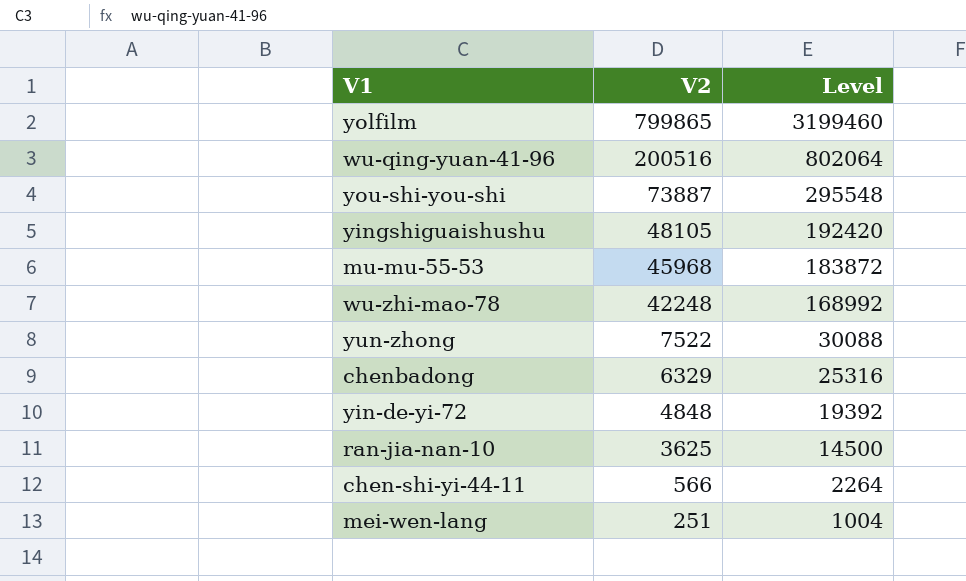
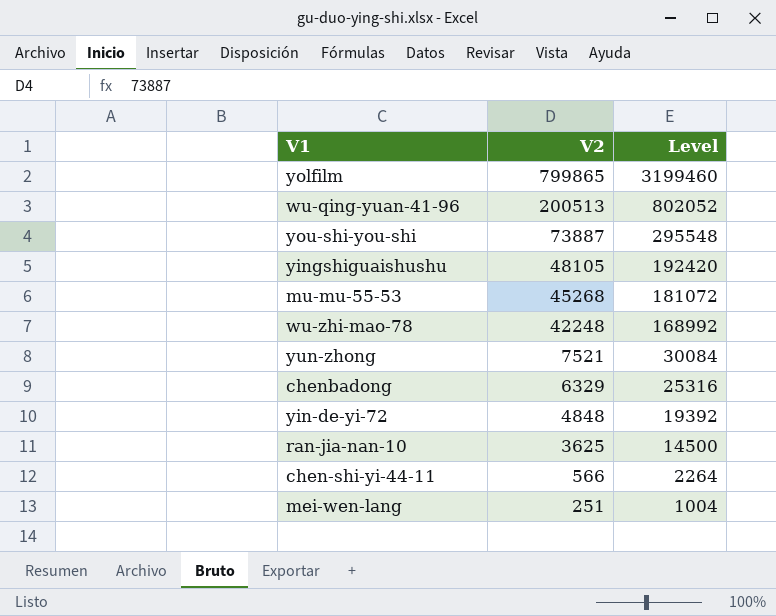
wu-qing-yuan-41-96 | V2: 200516 -> 200513
wu-qing-yuan-41-96 | Level: 802064 -> 802052
mu-mu-55-53 | V2: 45968 -> 45268
mu-mu-55-53 | Level: 183872 -> 181072
yun-zhong | V2: 7522 -> 7521
yun-zhong | Level: 30088 -> 30084

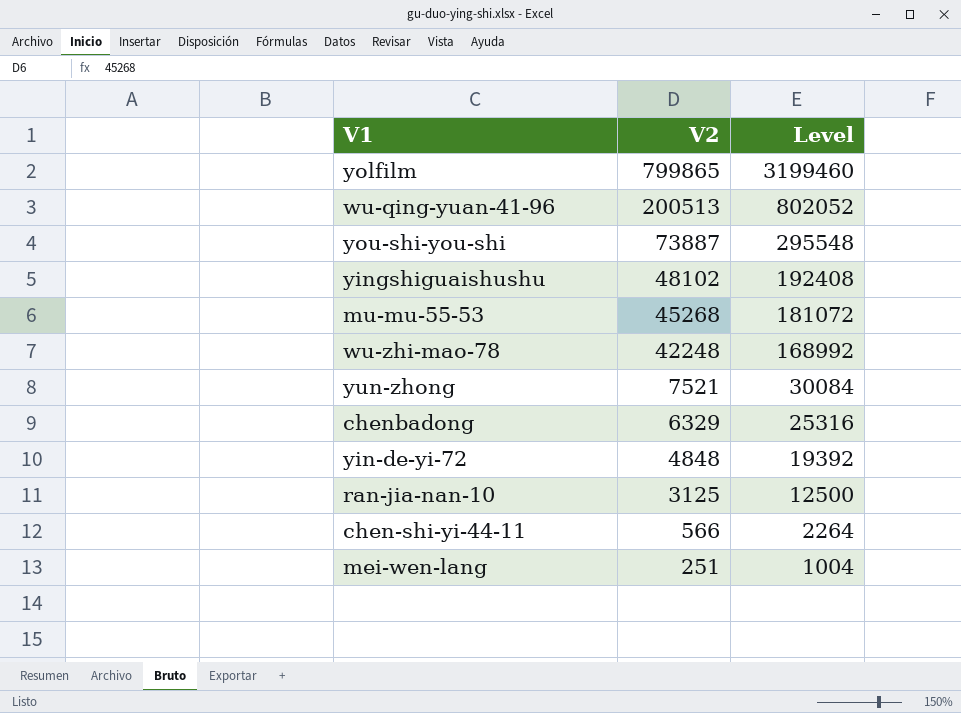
yingshiguaishushu | V2: 48105 -> 48102
yingshiguaishushu | Level: 192420 -> 192408
ran-jia-nan-10 | V2: 3625 -> 3125
ran-jia-nan-10 | Level: 14500 -> 12500

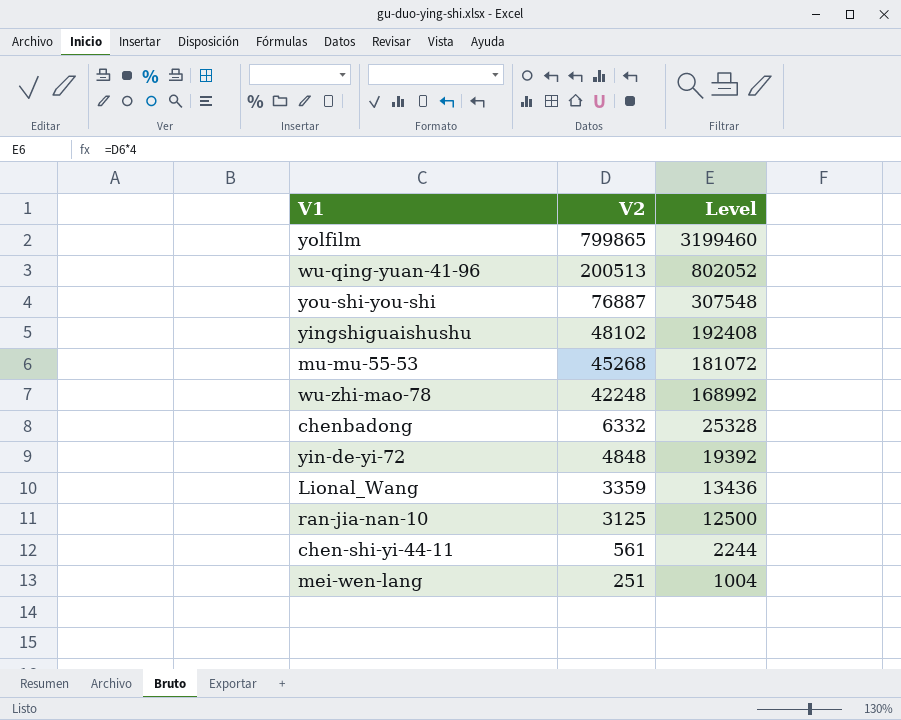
row yun-zhong: 7521 | 30084 -> none
you-shi-you-shi | V2: 73887 -> 76887
you-shi-you-shi | Level: 295548 -> 307548
chenbadong | V2: 6329 -> 6332
chenbadong | Level: 25316 -> 25328
row Lional_Wang: none -> 3359 | 13436
chen-shi-yi-44-11 | V2: 566 -> 561
chen-shi-yi-44-11 | Level: 2264 -> 2244

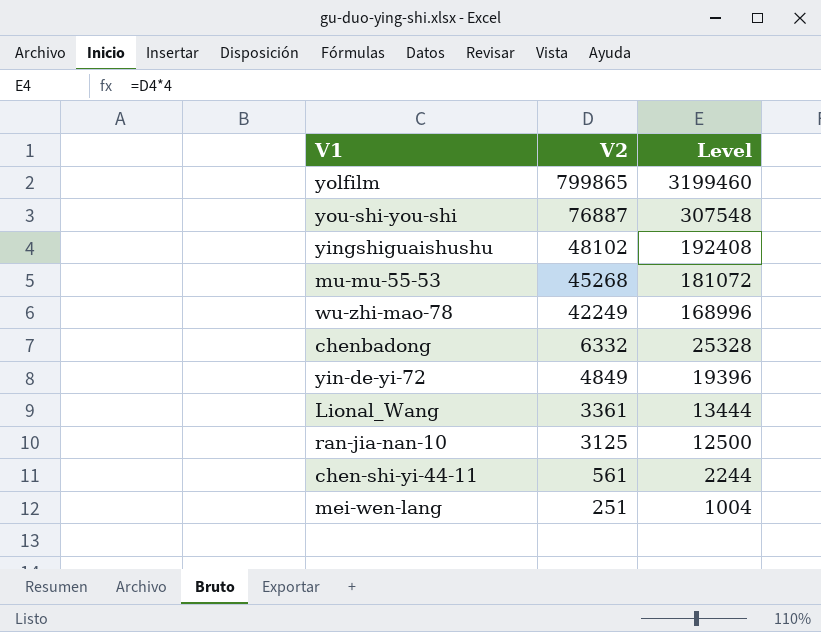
row wu-qing-yuan-41-96: 200513 | 802052 -> none
wu-zhi-mao-78 | V2: 42248 -> 42249
wu-zhi-mao-78 | Level: 168992 -> 168996
yin-de-yi-72 | V2: 4848 -> 4849
yin-de-yi-72 | Level: 19392 -> 19396
Lional_Wang | V2: 3359 -> 3361
Lional_Wang | Level: 13436 -> 13444

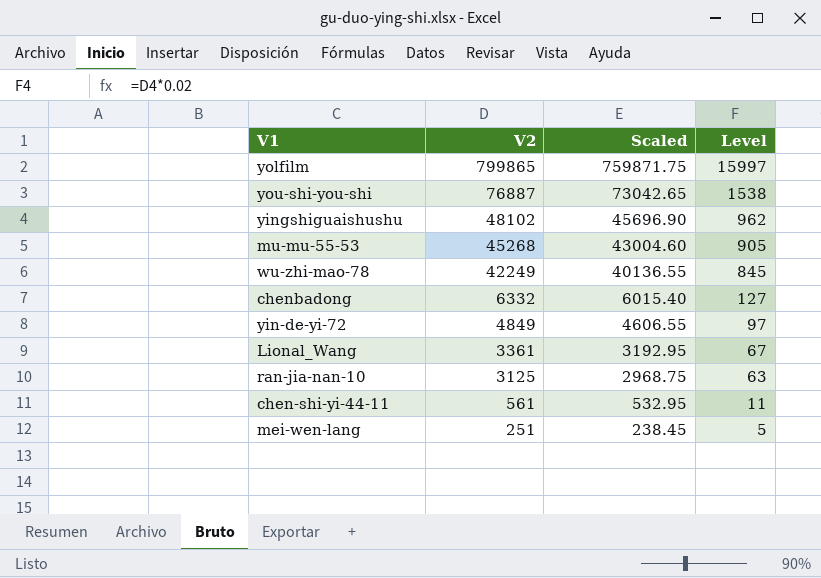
column Scaled | formula: none -> [V2] * 0.95
column Level | formula: [V2] * 4 -> [V2] * 0.02

